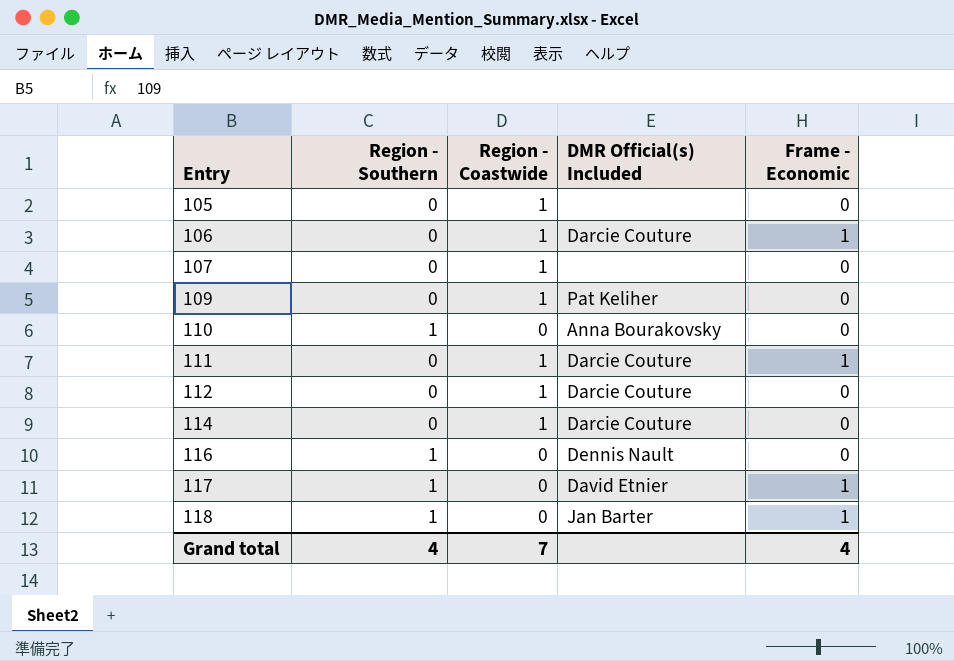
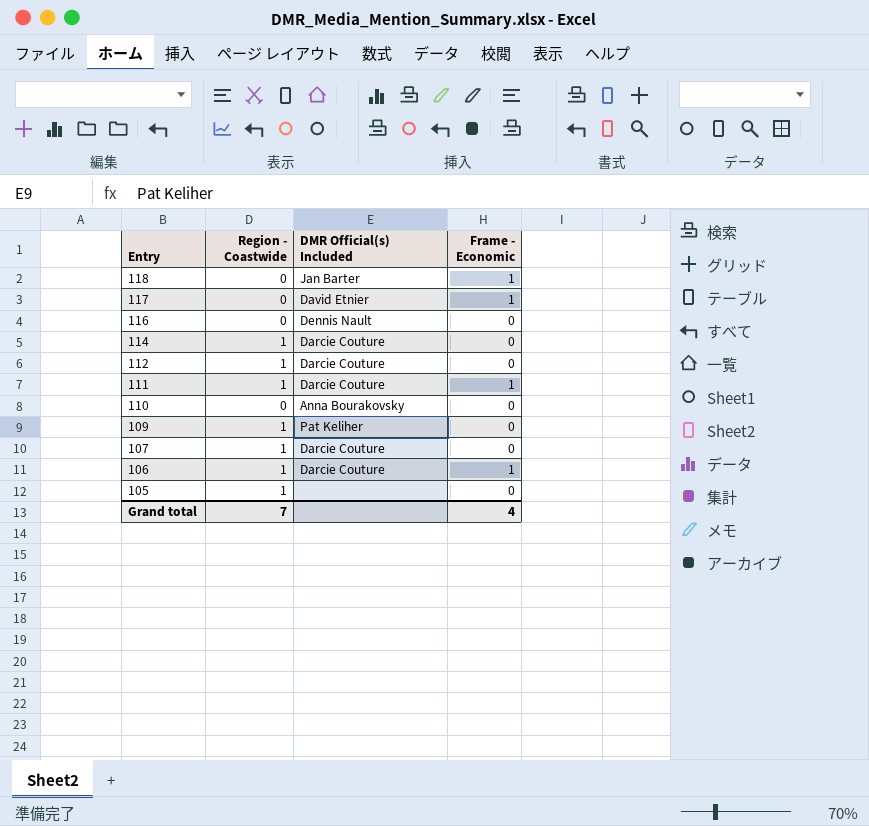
row order: Entry ascending -> Entry descending
column Region - Southern | position: 2 -> none
107 | DMR Official(s) Included: none -> Darcie Couture

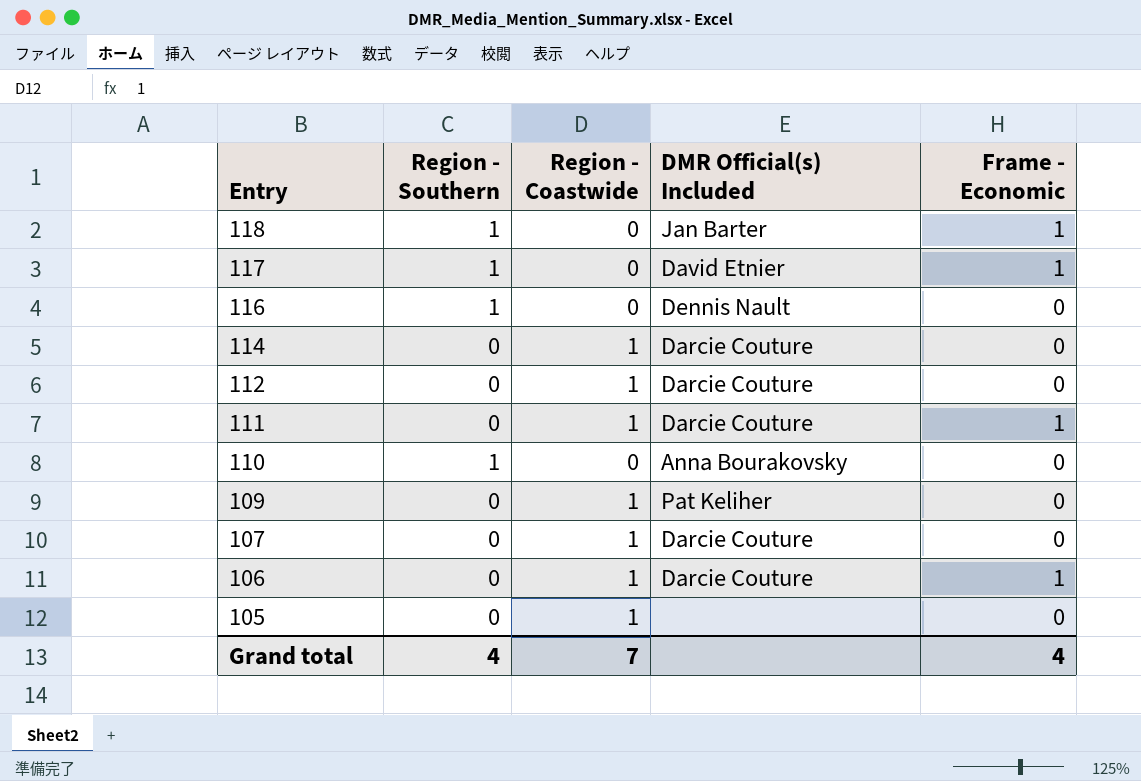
column Region - Southern | position: none -> 2

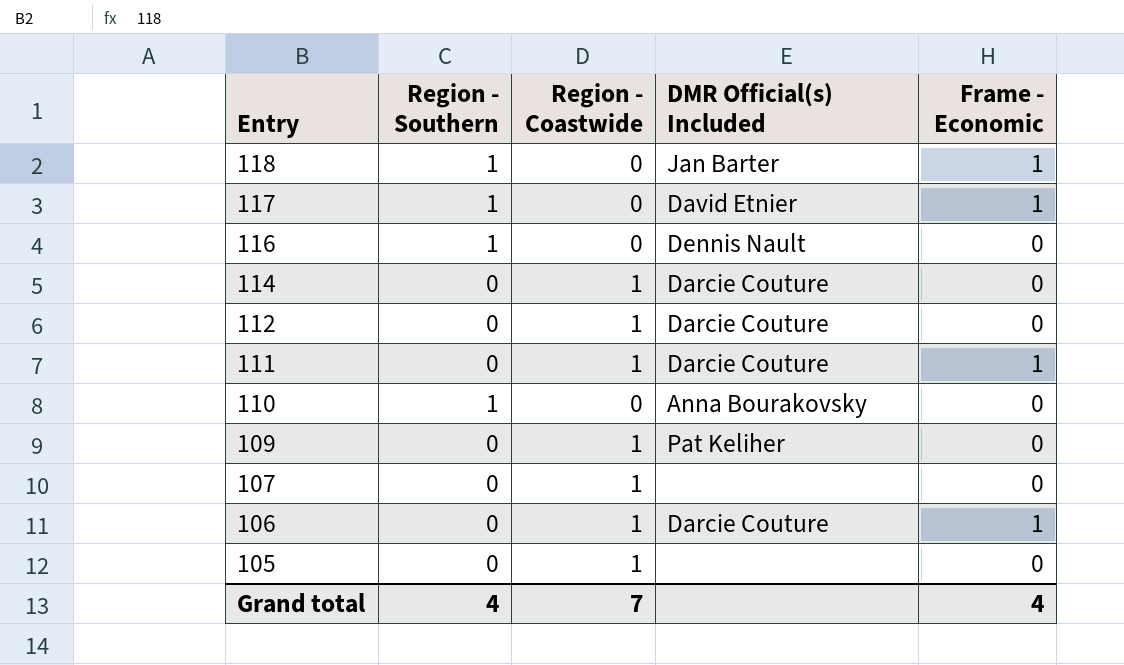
107 | DMR Official(s) Included: Darcie Couture -> none

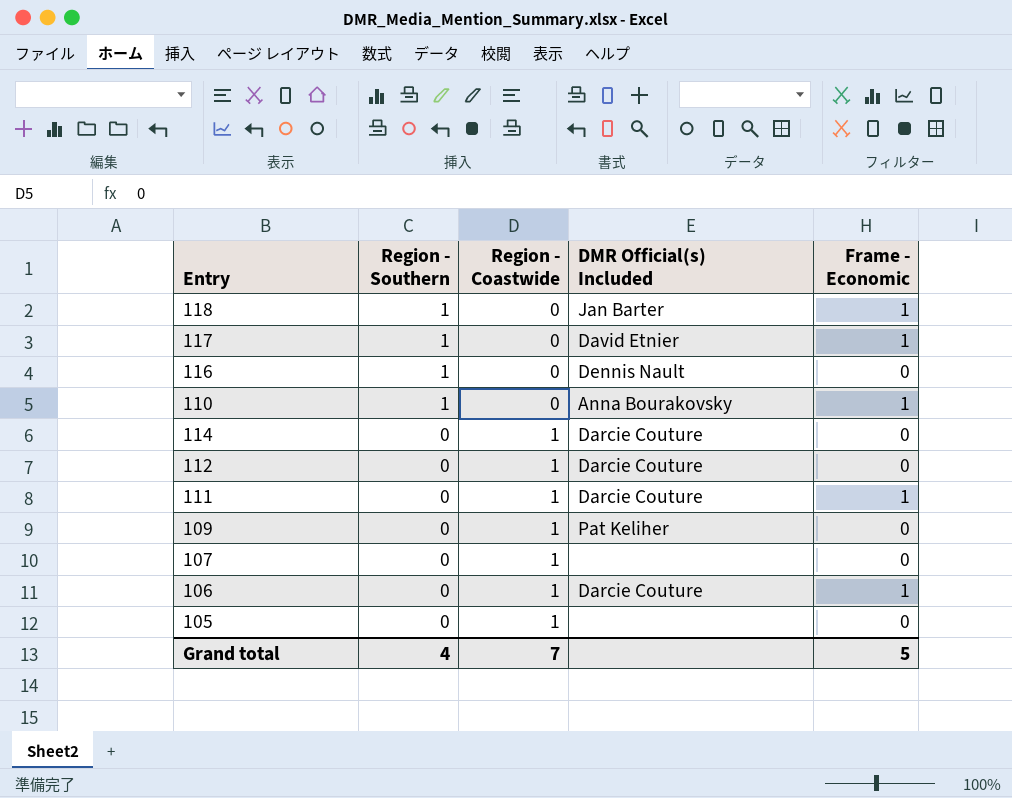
row order: Entry descending -> Region - Southern descending
110 | Frame - Economic: 0 -> 1
Grand total | Frame - Economic: 4 -> 5

